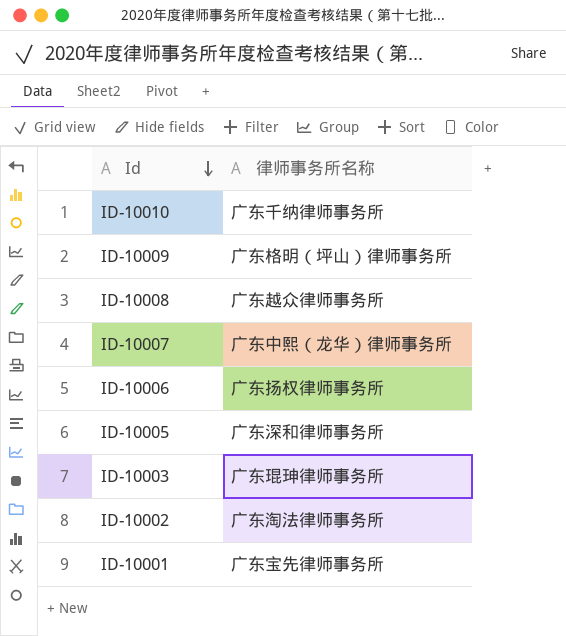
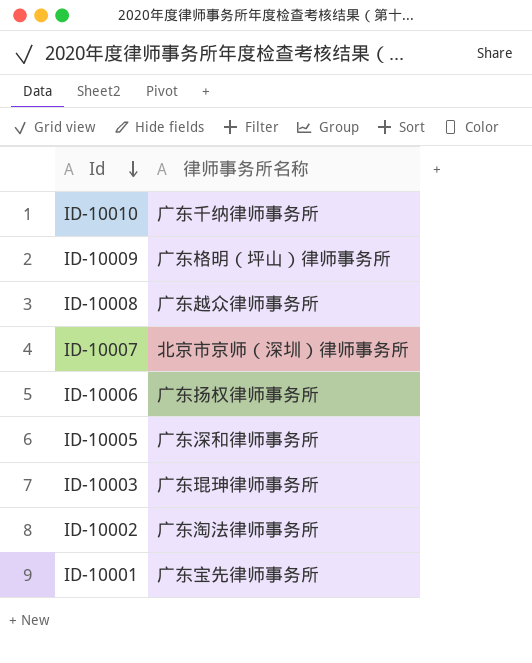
ID-10007 | 律师事务所名称: 广东中熙（龙华）律师事务所 -> 北京市京师（深圳）律师事务所

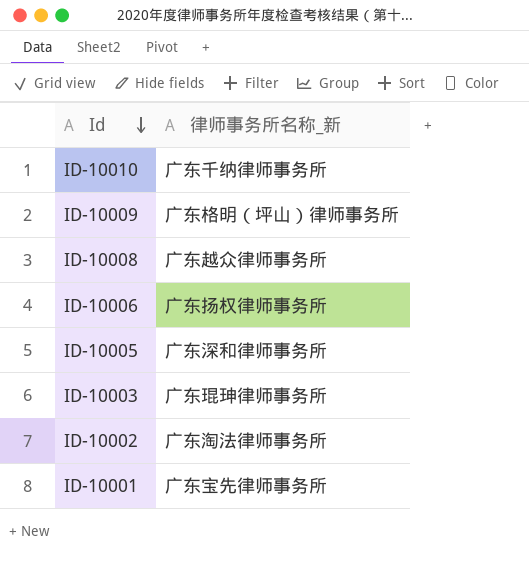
column name: 律师事务所名称 -> 律师事务所名称_新
row ID-10007: 北京市京师（深圳）律师事务所 -> none

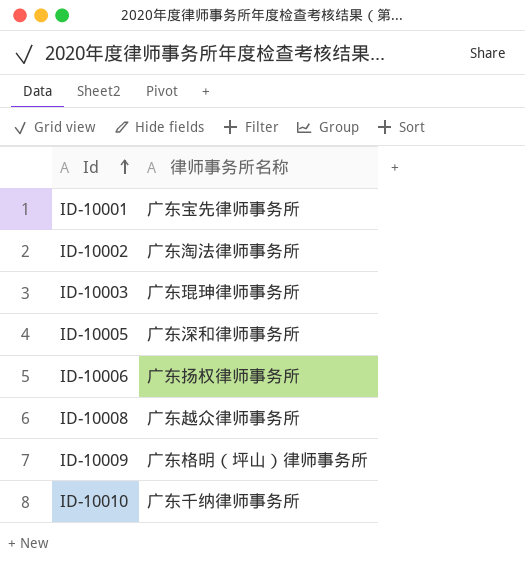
row order: Id descending -> Id ascending
column name: 律师事务所名称_新 -> 律师事务所名称

